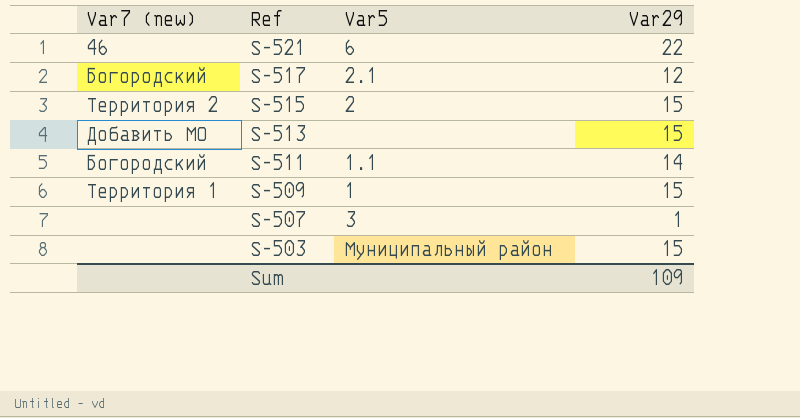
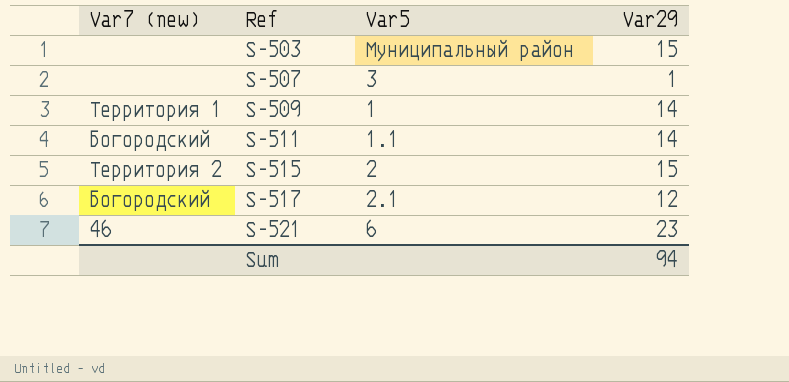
row order: Ref descending -> Ref ascending
row S-513: Добавить МО | none | 15 -> none
S-509 | Var29: 15 -> 14
S-521 | Var29: 22 -> 23
Sum | Var29: 109 -> 94

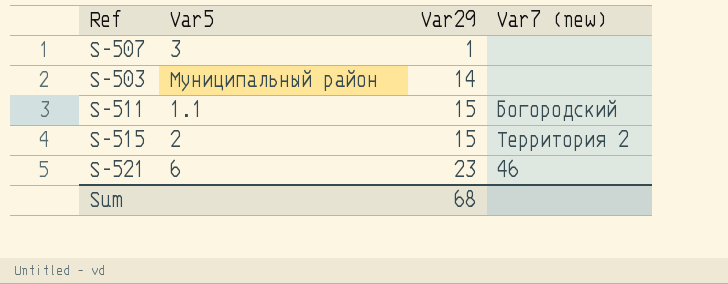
row order: Ref ascending -> Var29 ascending
column Var7 (new) | position: 1 -> 4
row S-509: Территория 1 | 1 | 14 -> none
row S-517: Богородский | 2.1 | 12 -> none
S-503 | Var29: 15 -> 14
S-511 | Var29: 14 -> 15
Sum | Var29: 94 -> 68

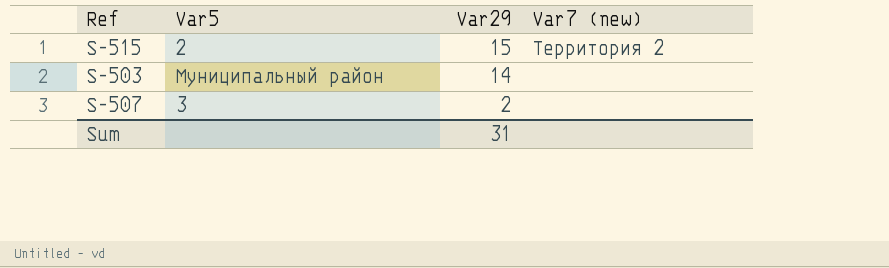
row order: Var29 ascending -> Var29 descending
row S-511: 1.1 | 15 | Богородский -> none
row S-521: 6 | 23 | 46 -> none
S-507 | Var29: 1 -> 2
Sum | Var29: 68 -> 31

